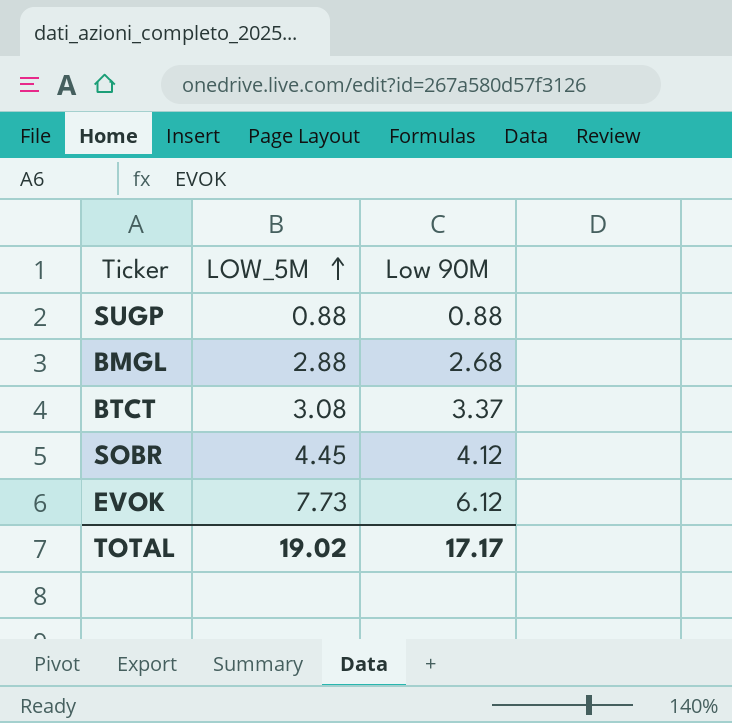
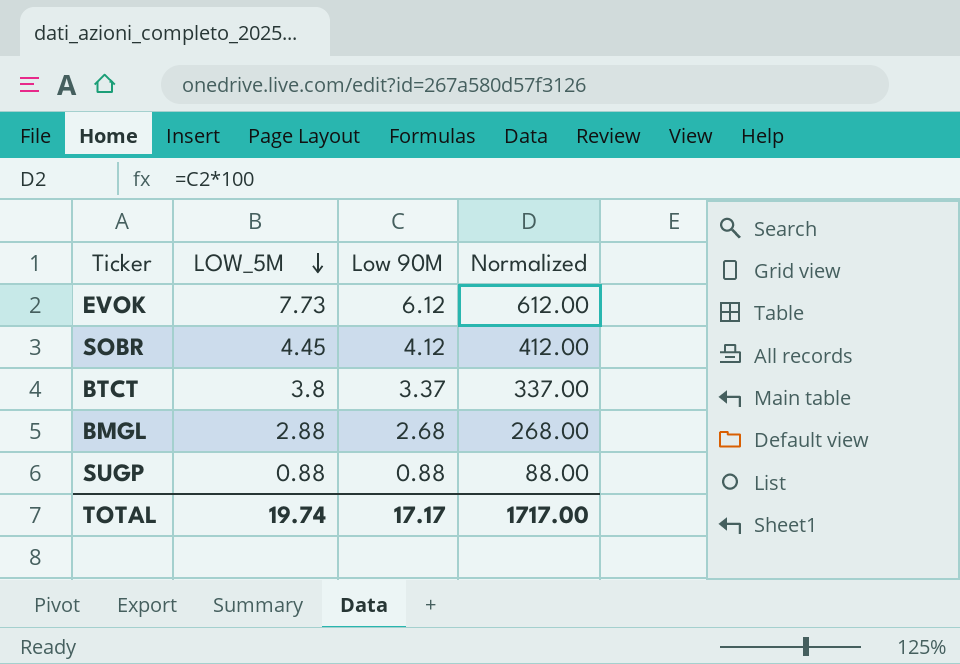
row order: LOW_5M ascending -> LOW_5M descending
column Normalized | formula: none -> [Low 90M] * 100
BTCT | LOW_5M: 3.08 -> 3.8
TOTAL | LOW_5M: 19.02 -> 19.74

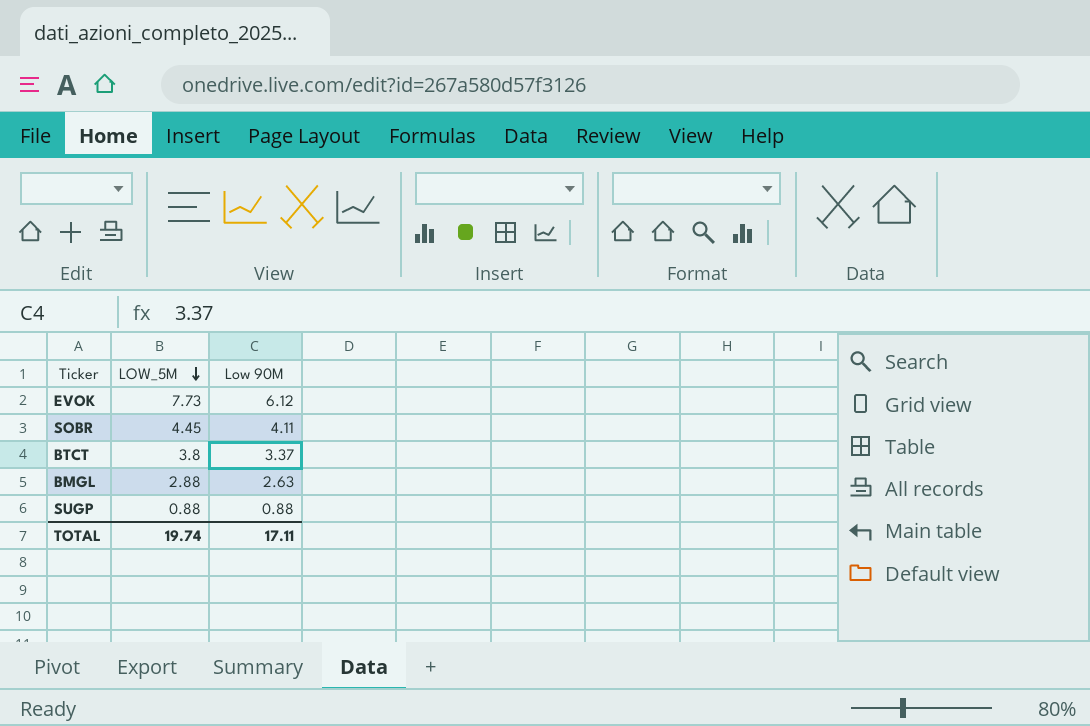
column Normalized | formula: [Low 90M] * 100 -> none
SOBR | Low 90M: 4.12 -> 4.11
BMGL | Low 90M: 2.68 -> 2.63
TOTAL | Low 90M: 17.17 -> 17.11

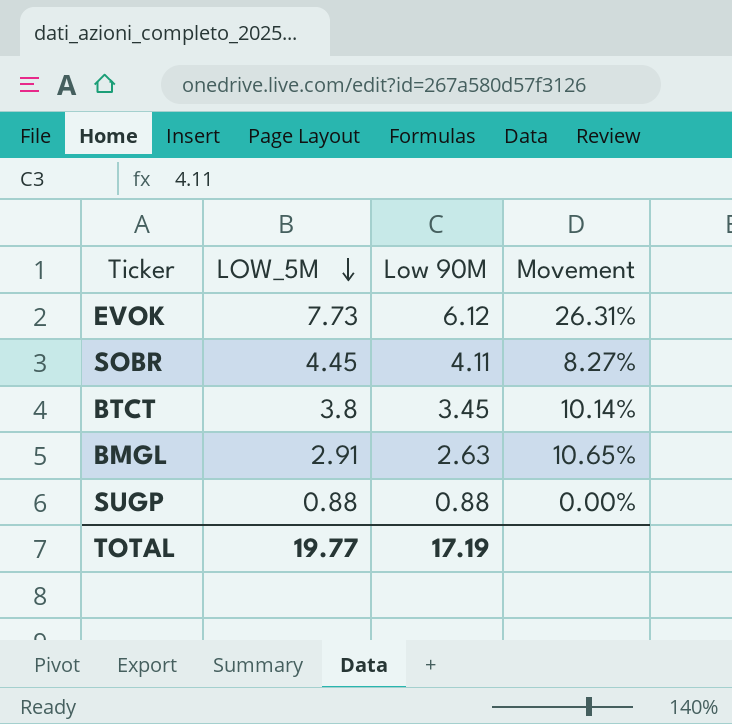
column Movement | formula: none -> ([LOW_5M] - [Low 90M]) / [Low 90M]
BTCT | Low 90M: 3.37 -> 3.45
BMGL | LOW_5M: 2.88 -> 2.91
TOTAL | LOW_5M: 19.74 -> 19.77
TOTAL | Low 90M: 17.11 -> 17.19

